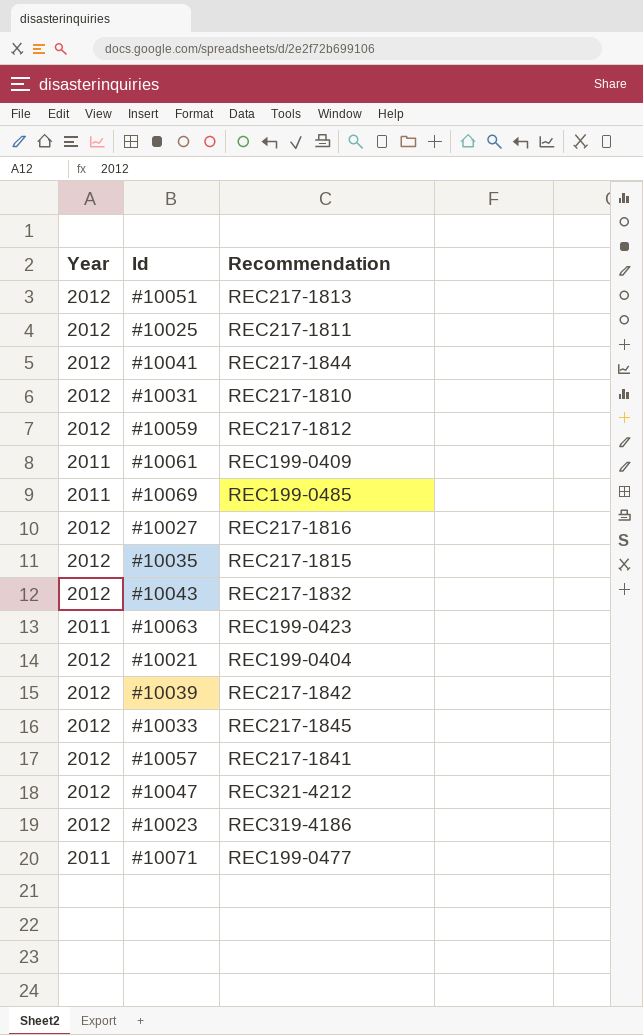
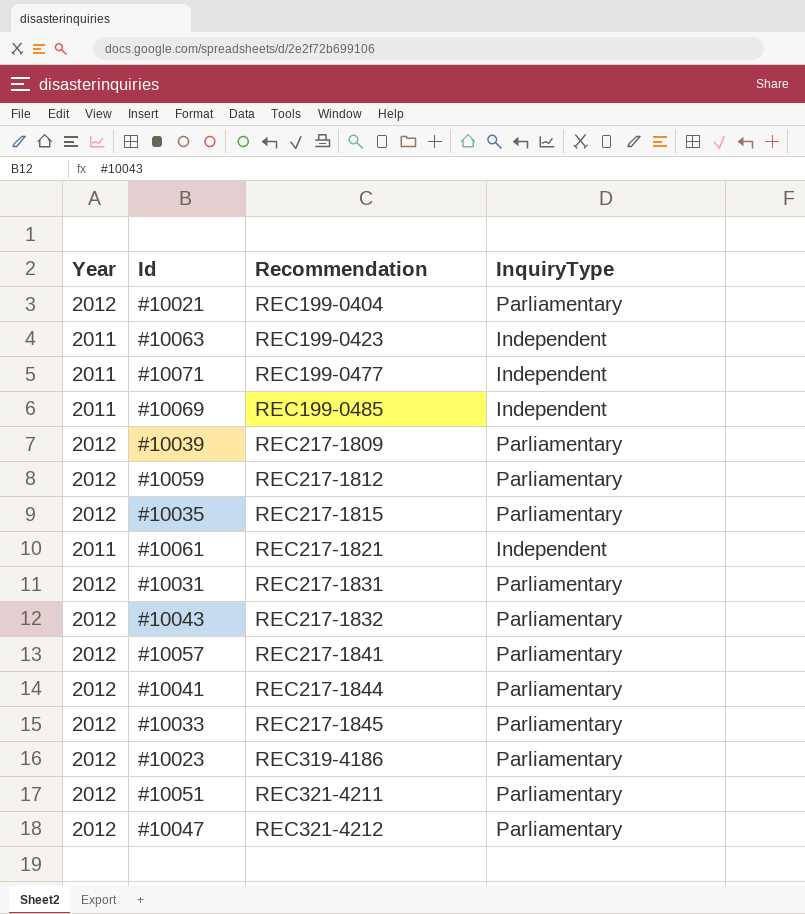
row order: none -> Recommendation ascending
column InquiryType | position: none -> 4
row #10025: 2012 | REC217-1811 -> none
row #10027: 2012 | REC217-1816 -> none
#10039 | Recommendation: REC217-1842 -> REC217-1809
#10061 | Recommendation: REC199-0409 -> REC217-1821
#10031 | Recommendation: REC217-1810 -> REC217-1831
#10051 | Recommendation: REC217-1813 -> REC321-4211

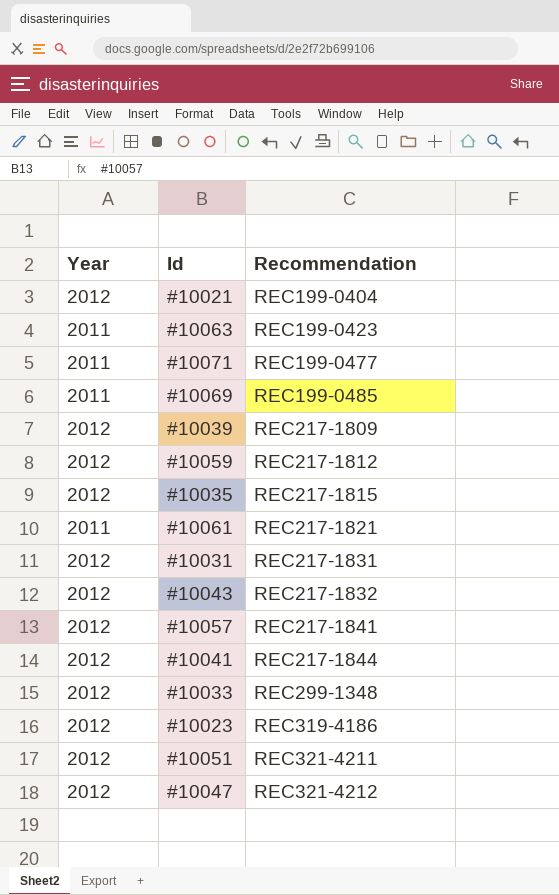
column InquiryType | position: 4 -> none
#10033 | Recommendation: REC217-1845 -> REC299-1348

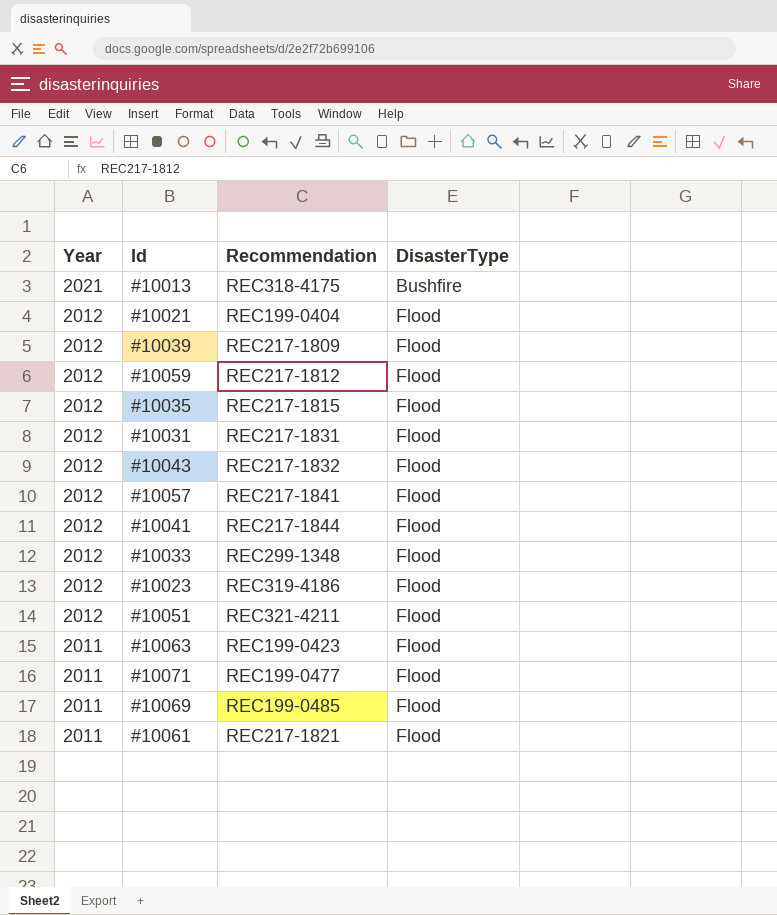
row order: Recommendation ascending -> Year descending
column DisasterType | position: none -> 4
row #10047: 2012 | REC321-4212 -> none
row #10013: none -> 2021 | REC318-4175 | Bushfire

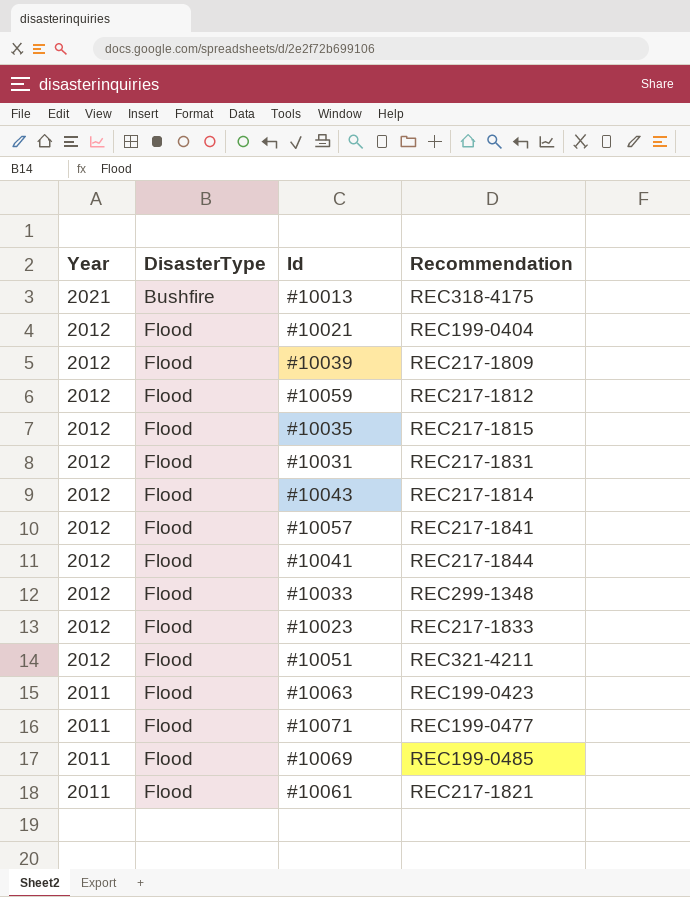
column DisasterType | position: 4 -> 2
#10043 | Recommendation: REC217-1832 -> REC217-1814
#10023 | Recommendation: REC319-4186 -> REC217-1833

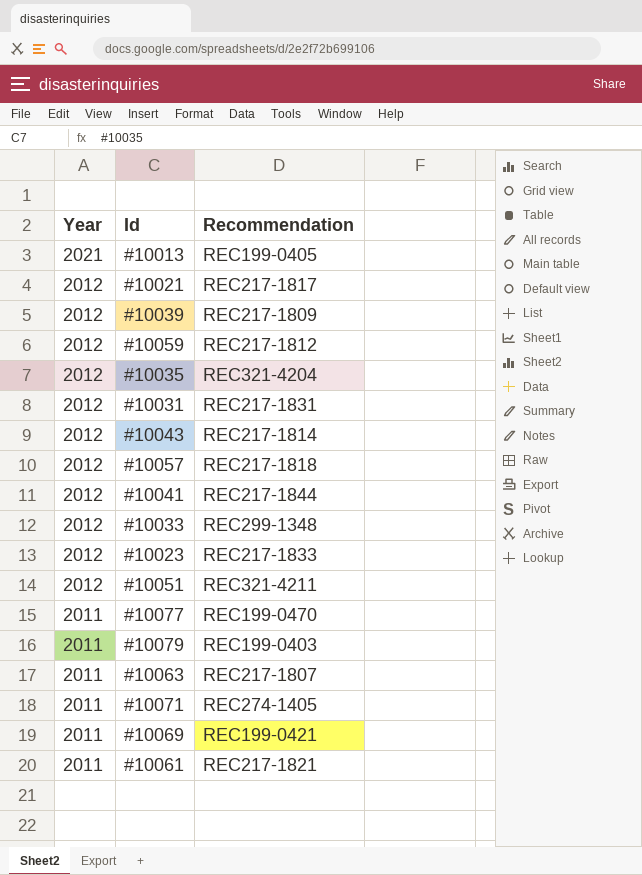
column DisasterType | position: 2 -> none
#10013 | Recommendation: REC318-4175 -> REC199-0405
#10021 | Recommendation: REC199-0404 -> REC217-1817
#10035 | Recommendation: REC217-1815 -> REC321-4204
#10057 | Recommendation: REC217-1841 -> REC217-1818
row #10077: none -> 2011 | REC199-0470
row #10079: none -> 2011 | REC199-0403
#10063 | Recommendation: REC199-0423 -> REC217-1807
#10071 | Recommendation: REC199-0477 -> REC274-1405
#10069 | Recommendation: REC199-0485 -> REC199-0421

